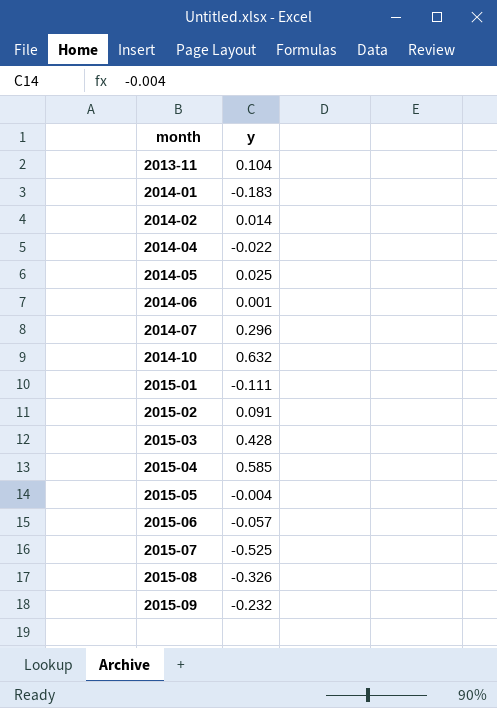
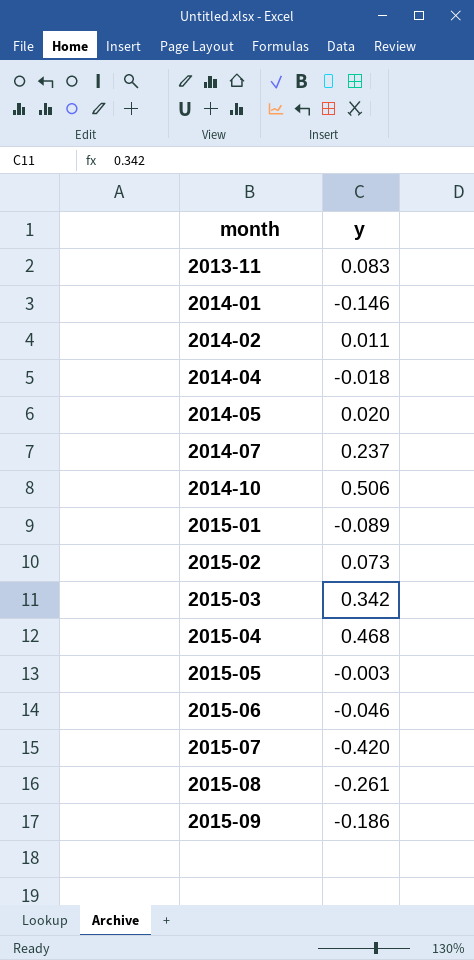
row 2014-06: 0.001 -> none
2013-11 | y: 0.104 -> 0.083
2014-01 | y: -0.183 -> -0.146
2014-02 | y: 0.014 -> 0.011
2014-04 | y: -0.022 -> -0.018
2014-05 | y: 0.025 -> 0.020
2014-07 | y: 0.296 -> 0.237
2014-10 | y: 0.632 -> 0.506
2015-01 | y: -0.111 -> -0.089
2015-02 | y: 0.091 -> 0.073
2015-03 | y: 0.428 -> 0.342
2015-04 | y: 0.585 -> 0.468
2015-05 | y: -0.004 -> -0.003
2015-06 | y: -0.057 -> -0.046
2015-07 | y: -0.525 -> -0.420
2015-08 | y: -0.326 -> -0.261
2015-09 | y: -0.232 -> -0.186

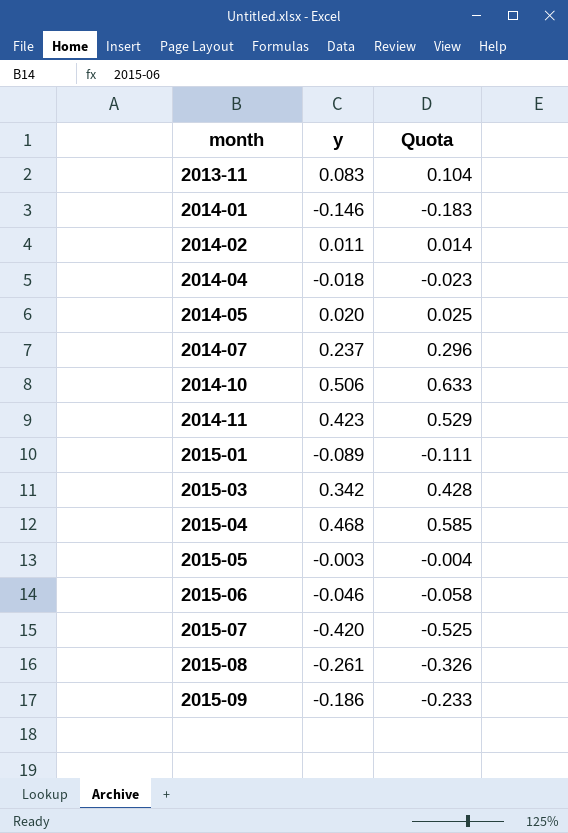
column Quota | formula: none -> [y] * 1.25
row 2015-02: 0.073 -> none
row 2014-11: none -> 0.423 | 0.529

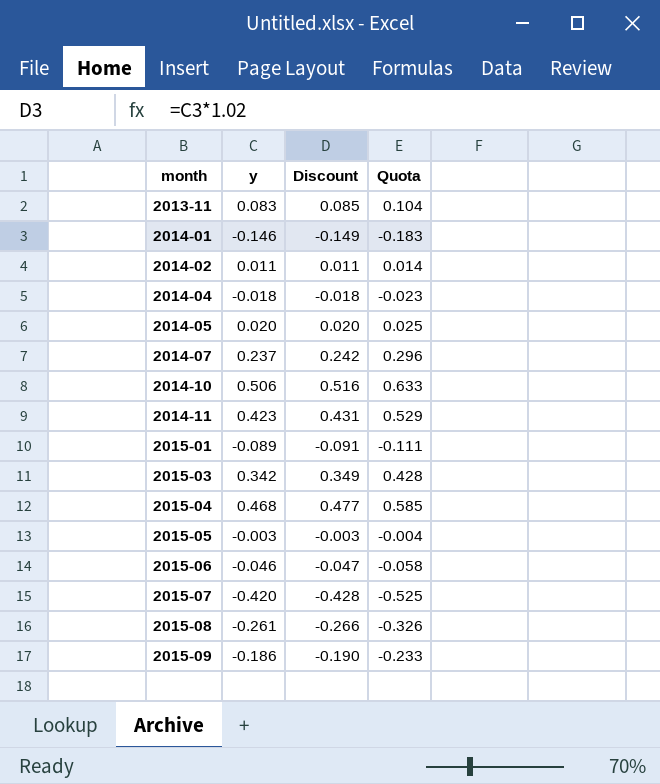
column Discount | formula: none -> [y] * 1.02

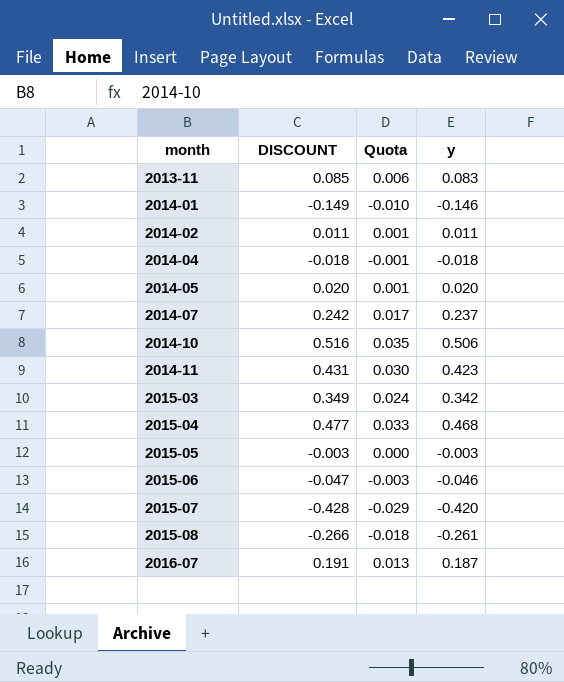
column name: Discount -> DISCOUNT
column Quota | formula: [y] * 1.25 -> [y] * 0.07
column y | position: 2 -> 4
row 2015-01: -0.089 | -0.091 | -0.111 -> none
row 2015-09: -0.186 | -0.190 | -0.233 -> none
row 2016-07: none -> 0.191 | 0.013 | 0.187

